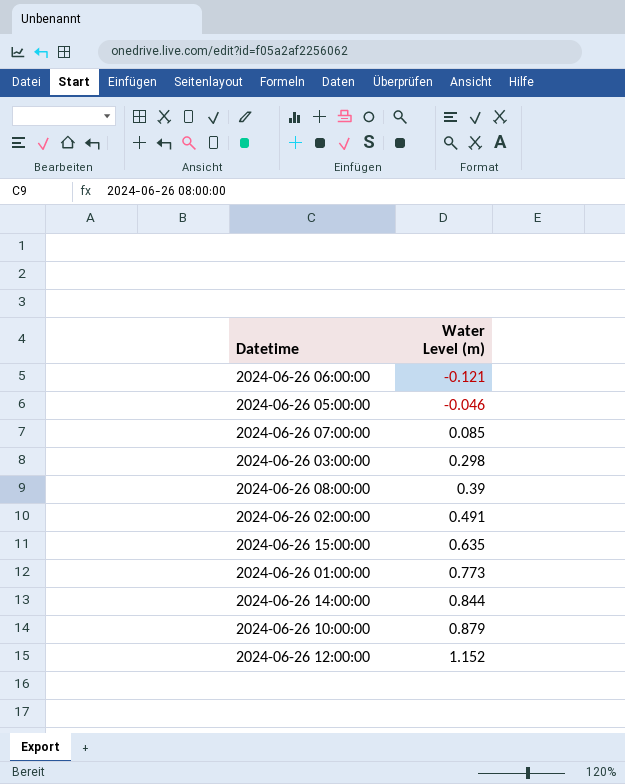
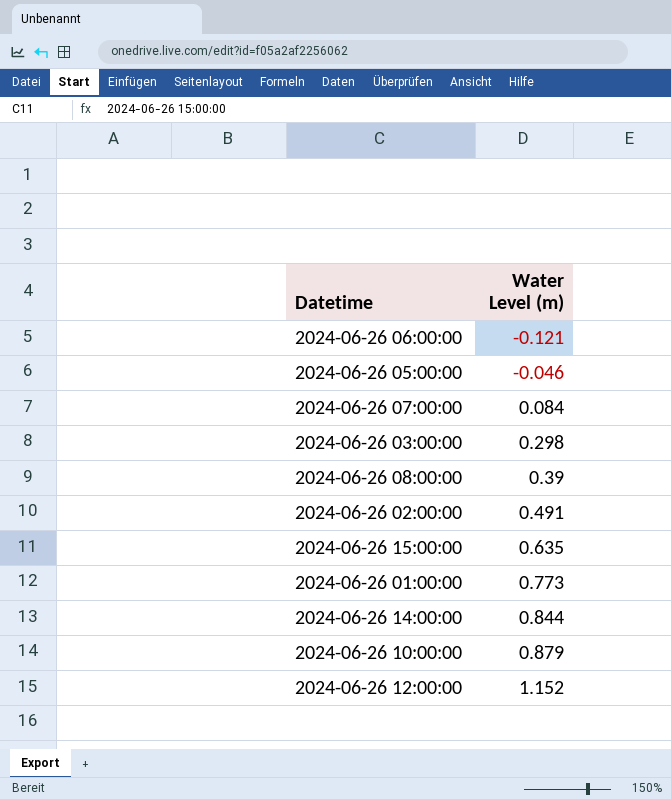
2024-06-26 07:00:00 | Water Level (m): 0.085 -> 0.084

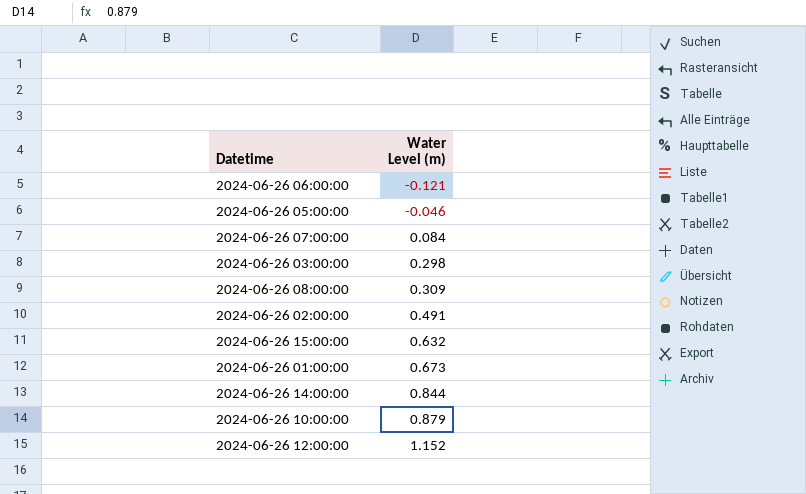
2024-06-26 08:00:00 | Water Level (m): 0.39 -> 0.309
2024-06-26 15:00:00 | Water Level (m): 0.635 -> 0.632
2024-06-26 01:00:00 | Water Level (m): 0.773 -> 0.673

